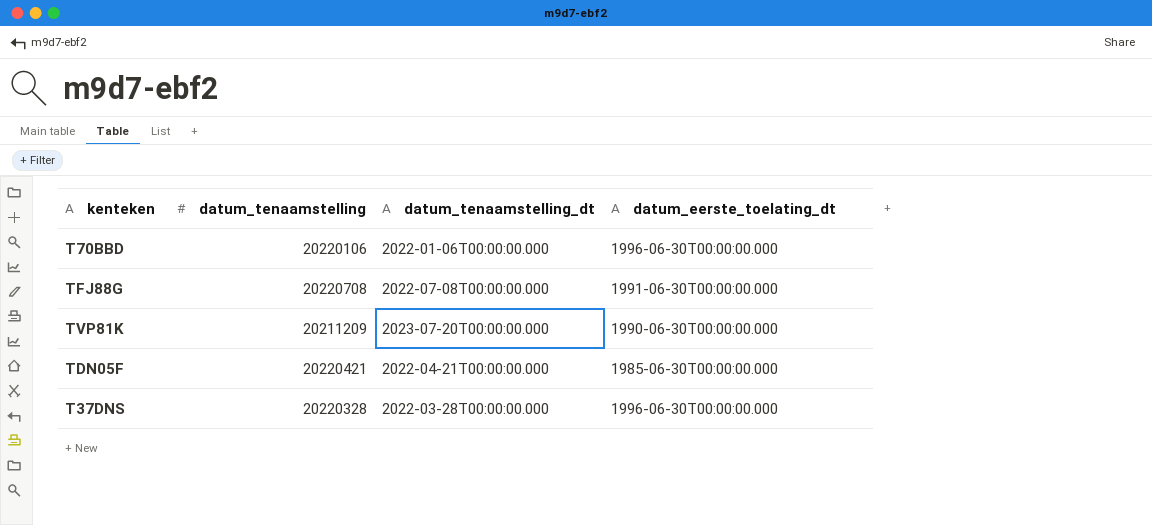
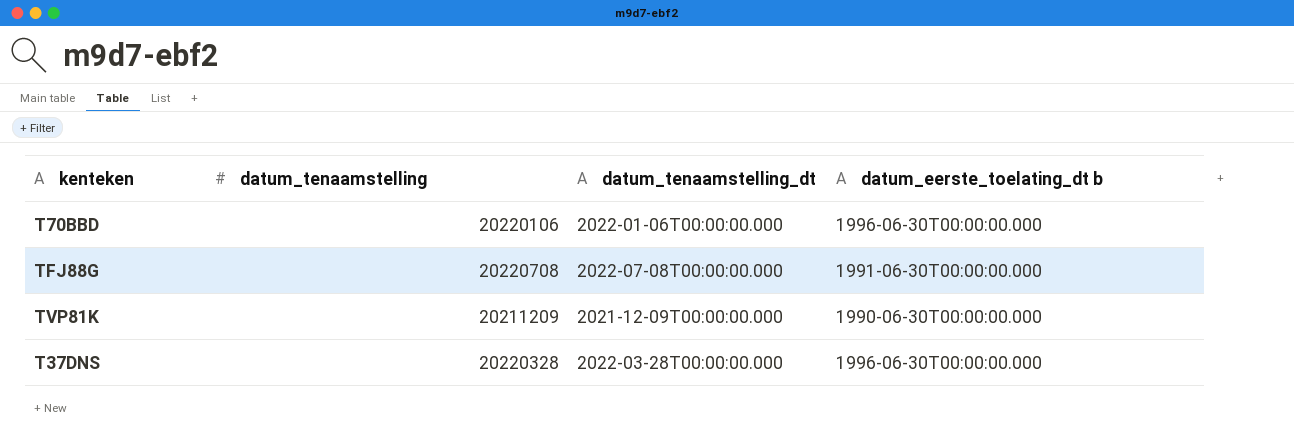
column name: datum_eerste_toelating_dt -> datum_eerste_toelating_dt b
row TDN05F: 20220421 | 2022-04-21T00:00:00.000 | 1985-06-30T00:00:00.000 -> none
TVP81K | datum_tenaamstelling_dt: 2023-07-20T00:00:00.000 -> 2021-12-09T00:00:00.000

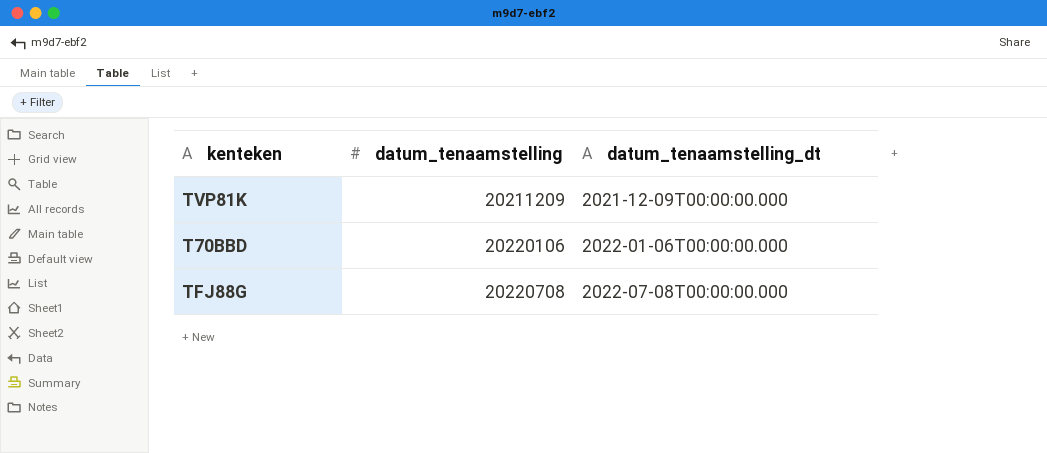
row order: none -> datum_tenaamstelling ascending
column datum_eerste_toelating_dt b | position: 4 -> none
row T37DNS: 20220328 | 2022-03-28T00:00:00.000 | 1996-06-30T00:00:00.000 -> none

